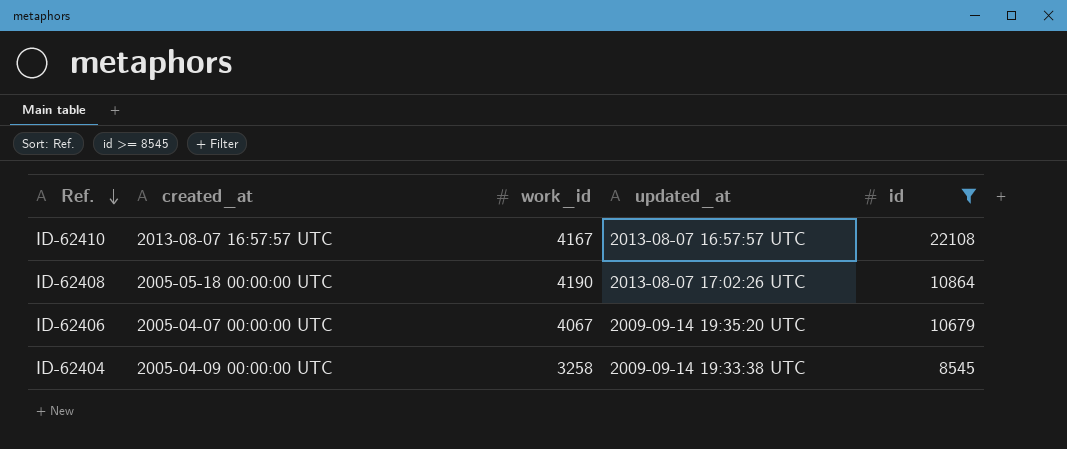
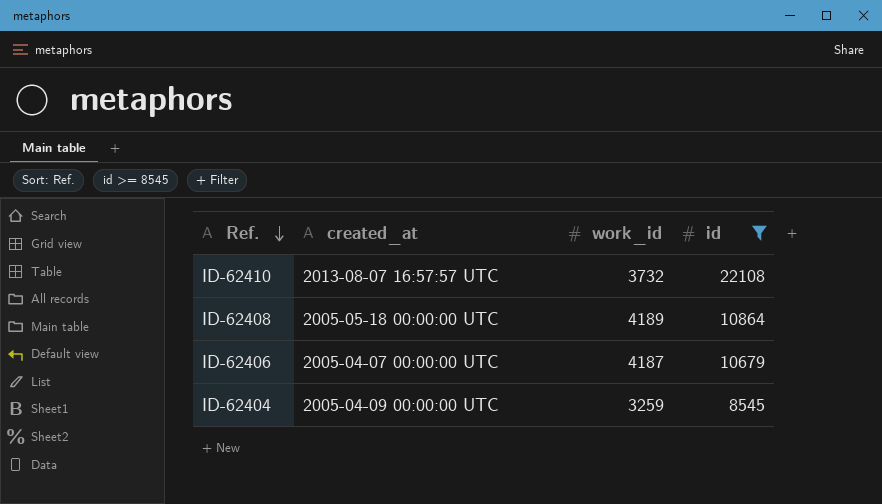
column updated_at | position: 4 -> none
ID-62410 | work_id: 4167 -> 3732
ID-62408 | work_id: 4190 -> 4189
ID-62406 | work_id: 4067 -> 4187
ID-62404 | work_id: 3258 -> 3259

